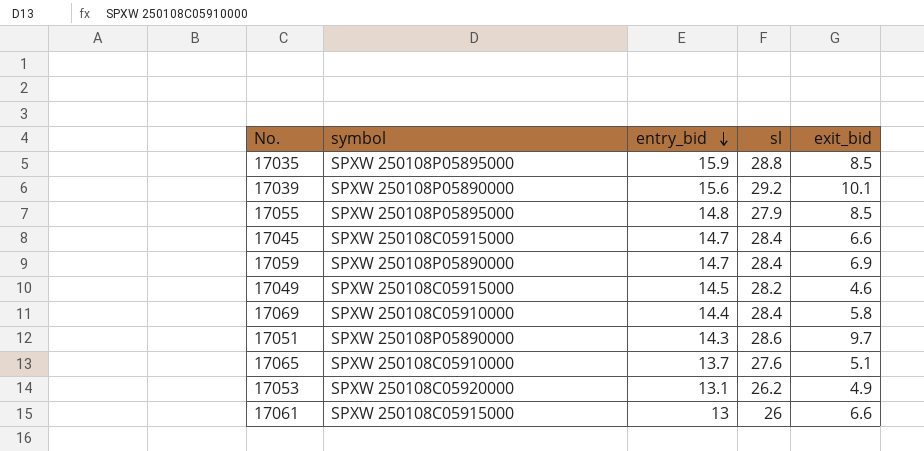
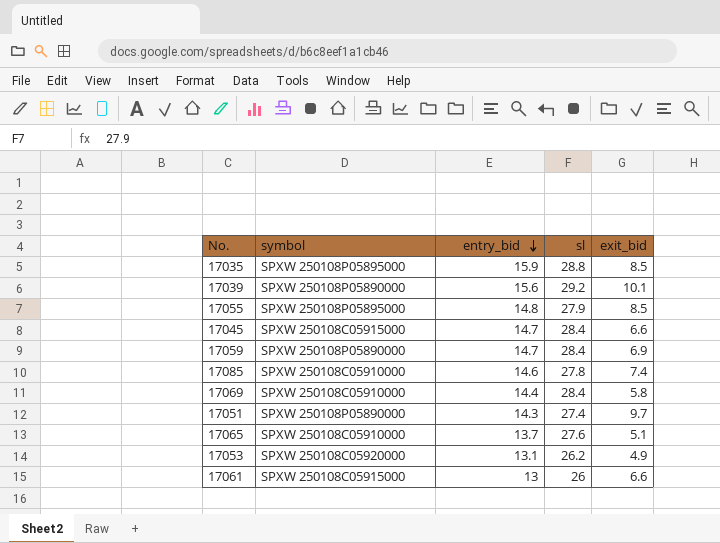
row 17049: SPXW 250108C05915000 | 14.5 | 28.2 | 4.6 -> none
row 17085: none -> SPXW 250108C05910000 | 14.6 | 27.8 | 7.4
17051 | sl: 28.6 -> 27.4

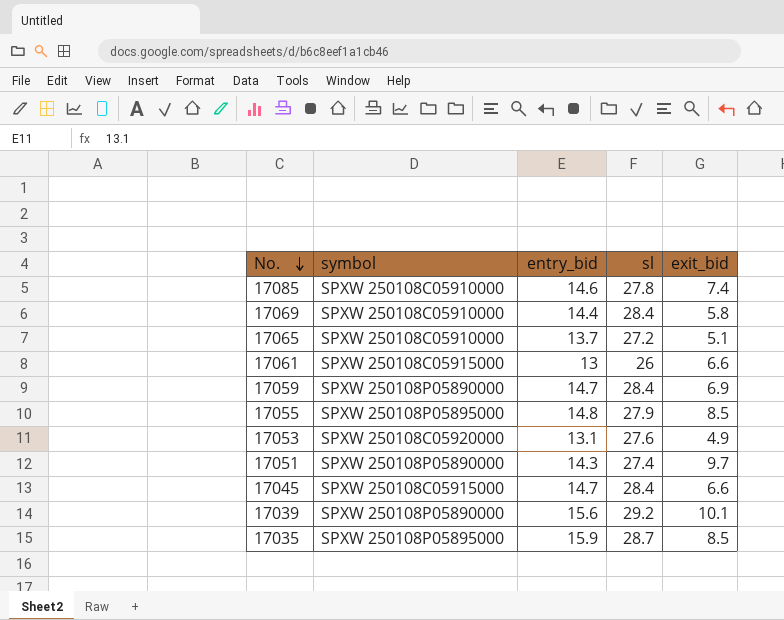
row order: entry_bid descending -> No. descending
17065 | sl: 27.6 -> 27.2
17053 | sl: 26.2 -> 27.6
17035 | sl: 28.8 -> 28.7

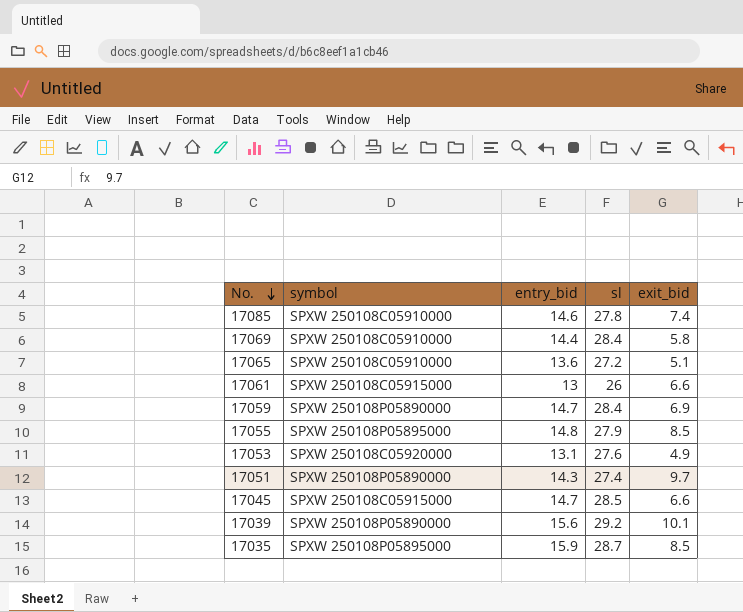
17065 | entry_bid: 13.7 -> 13.6
17045 | sl: 28.4 -> 28.5

